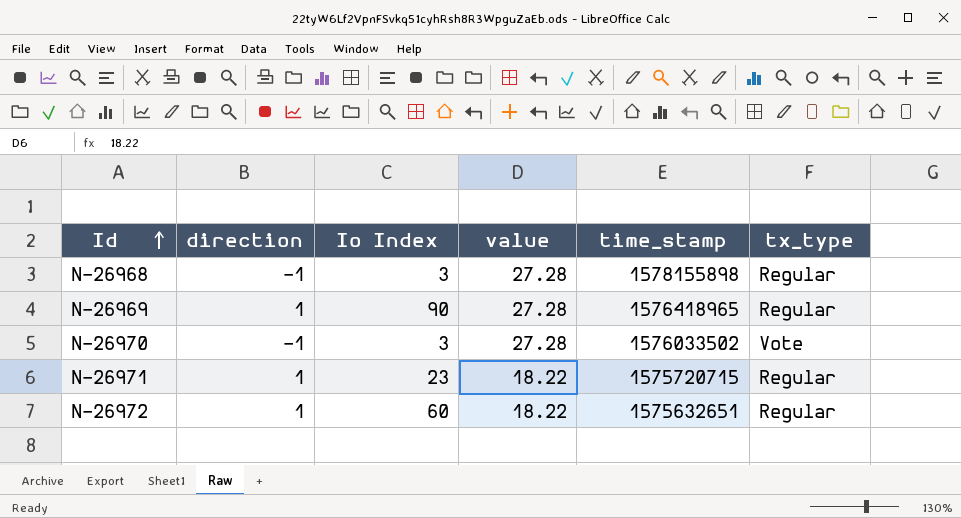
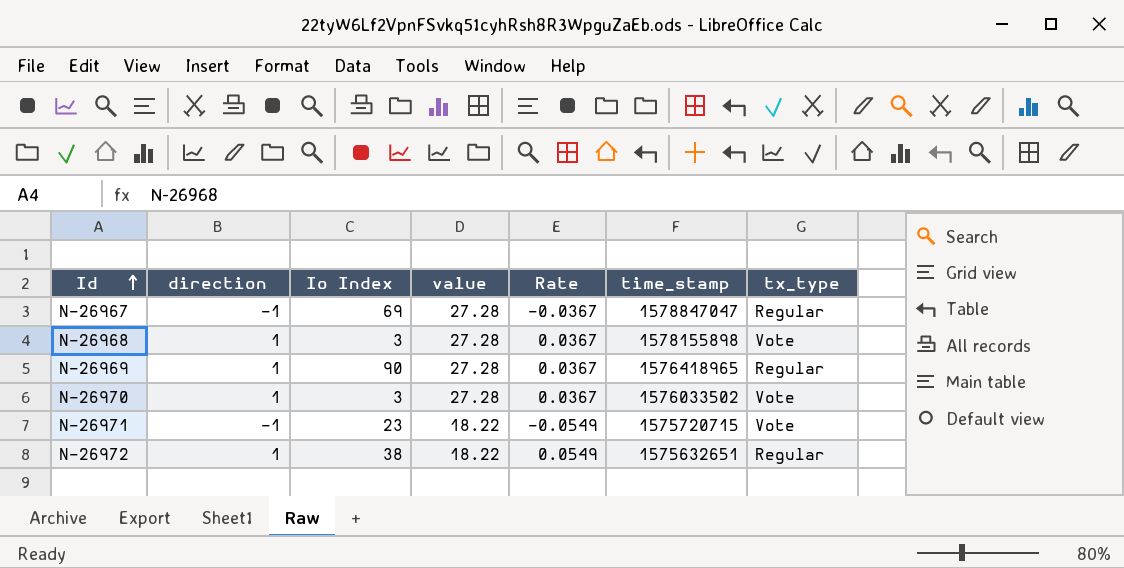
column Rate | formula: none -> [direction] / [value]
row N-26967: none -> -1 | 69 | 27.28 | -0.0367 | 1578847047 | Regular
N-26968 | direction: -1 -> 1
N-26968 | tx_type: Regular -> Vote
N-26970 | direction: -1 -> 1
N-26971 | direction: 1 -> -1
N-26971 | tx_type: Regular -> Vote
N-26972 | Io Index: 60 -> 38

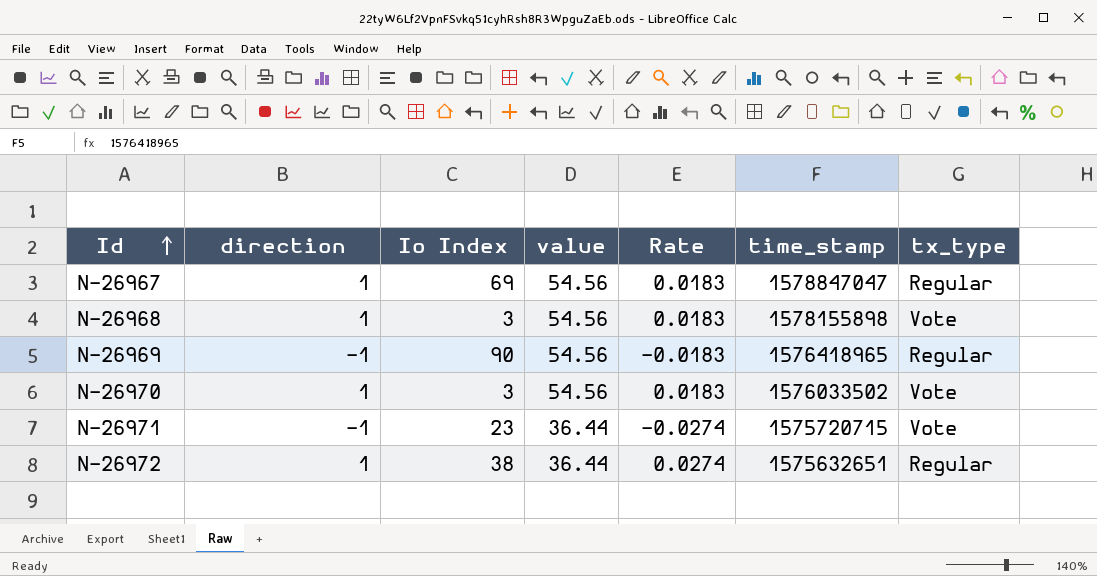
N-26967 | direction: -1 -> 1
N-26967 | value: 27.28 -> 54.56
N-26967 | Rate: -0.0367 -> 0.0183
N-26968 | value: 27.28 -> 54.56
N-26968 | Rate: 0.0367 -> 0.0183
N-26969 | direction: 1 -> -1
N-26969 | value: 27.28 -> 54.56
N-26969 | Rate: 0.0367 -> -0.0183
N-26970 | value: 27.28 -> 54.56
N-26970 | Rate: 0.0367 -> 0.0183
N-26971 | value: 18.22 -> 36.44
N-26971 | Rate: -0.0549 -> -0.0274
N-26972 | value: 18.22 -> 36.44
N-26972 | Rate: 0.0549 -> 0.0274

